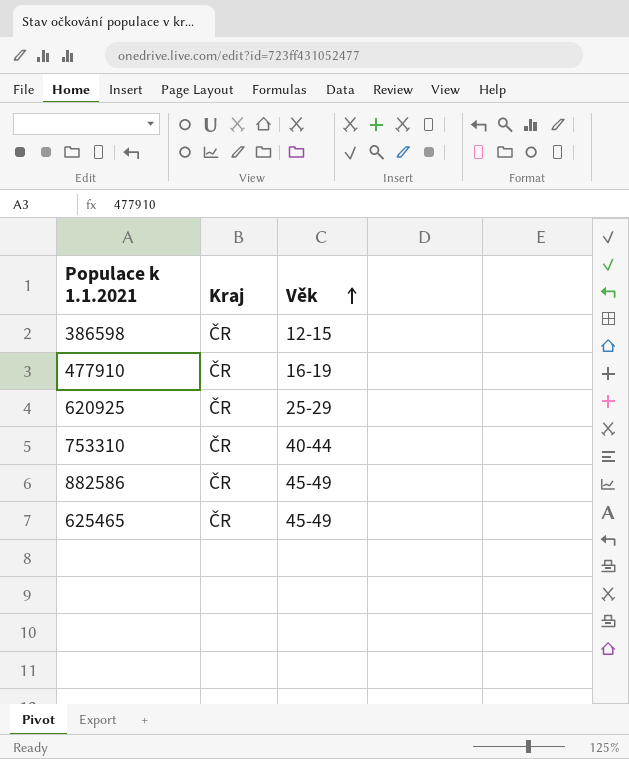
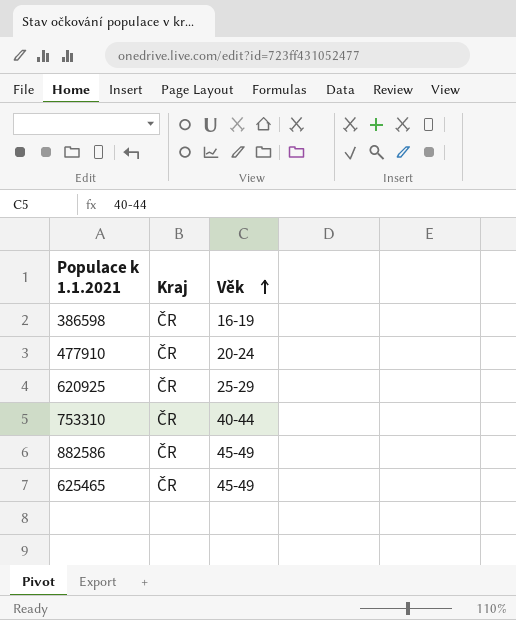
386598 | Věk: 12-15 -> 16-19
477910 | Věk: 16-19 -> 20-24

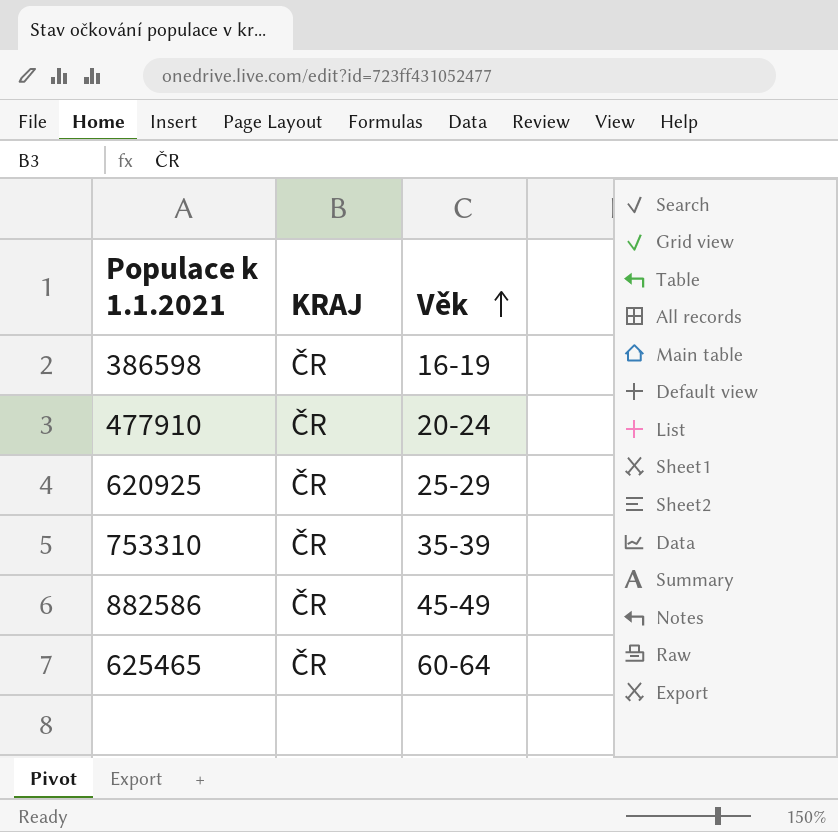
column name: Kraj -> KRAJ
753310 | Věk: 40-44 -> 35-39
625465 | Věk: 45-49 -> 60-64

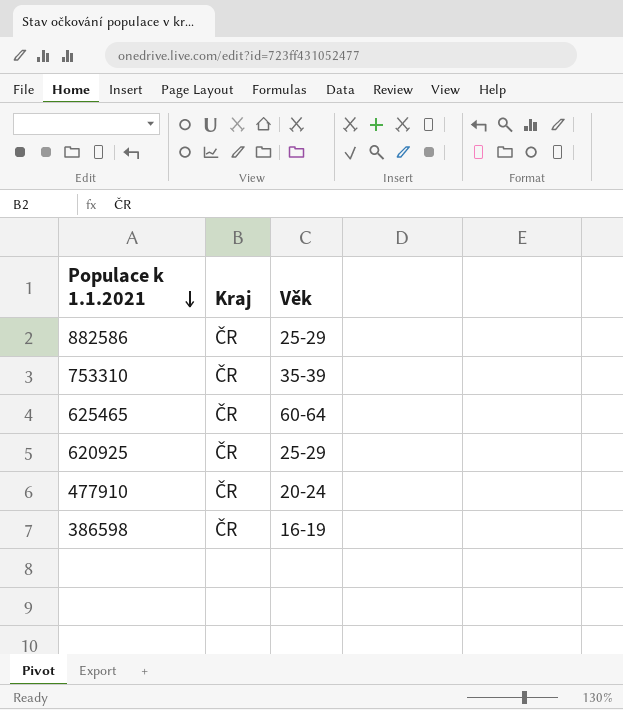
row order: Věk ascending -> Populace k 1.1.2021 descending
column name: KRAJ -> Kraj
882586 | Věk: 45-49 -> 25-29

